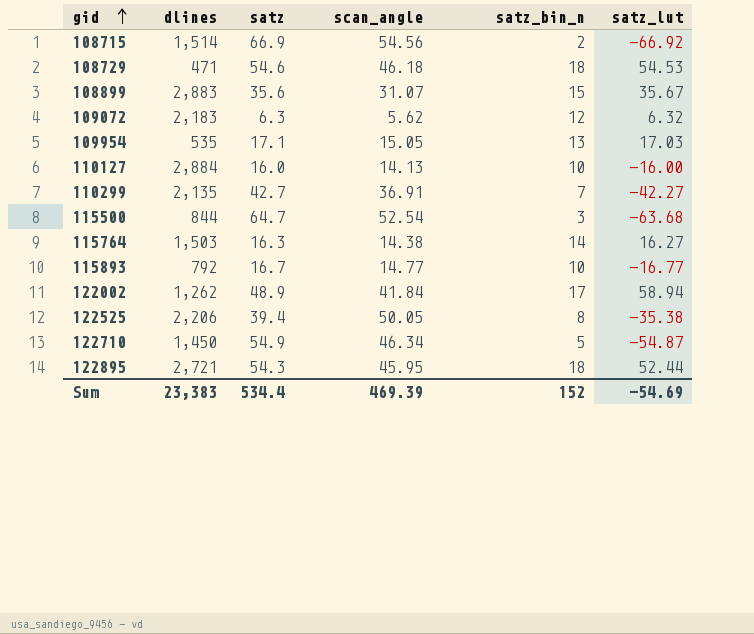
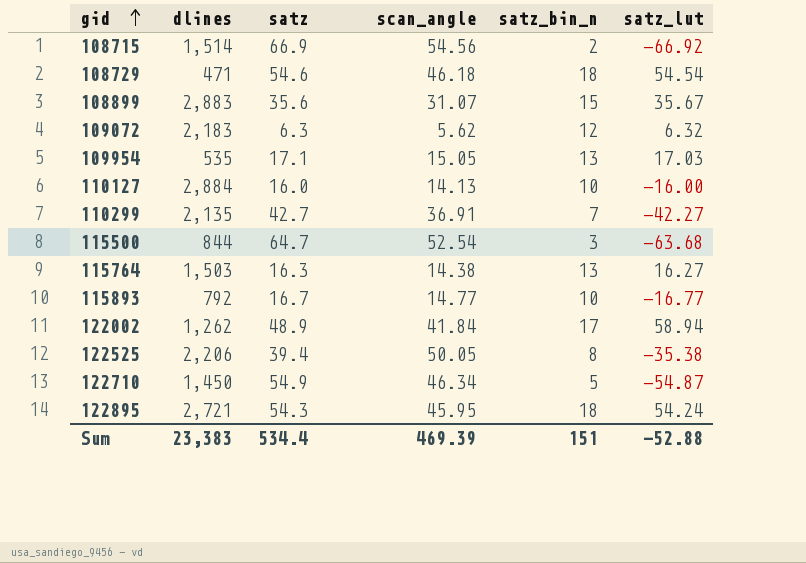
108729 | satz_lut: 54.53 -> 54.54
115764 | satz_bin_n: 14 -> 13
122895 | satz_lut: 52.44 -> 54.24
Sum | satz_bin_n: 152 -> 151
Sum | satz_lut: -54.69 -> -52.88

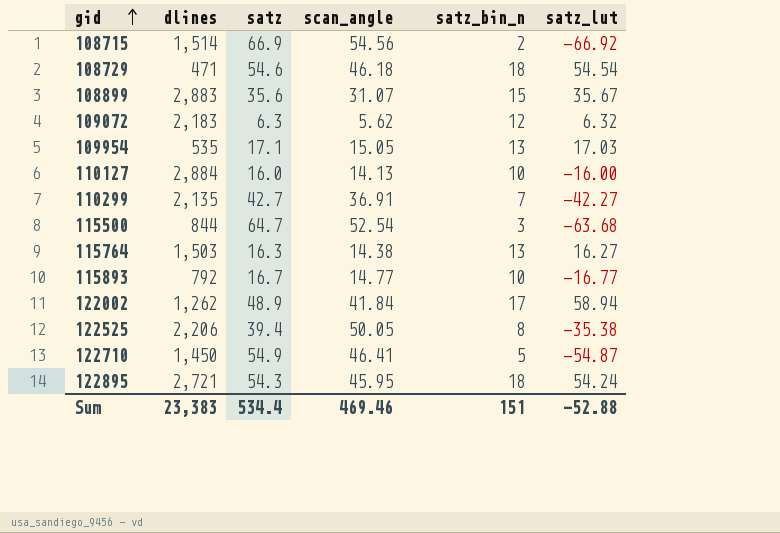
122710 | scan_angle: 46.34 -> 46.41
Sum | scan_angle: 469.39 -> 469.46

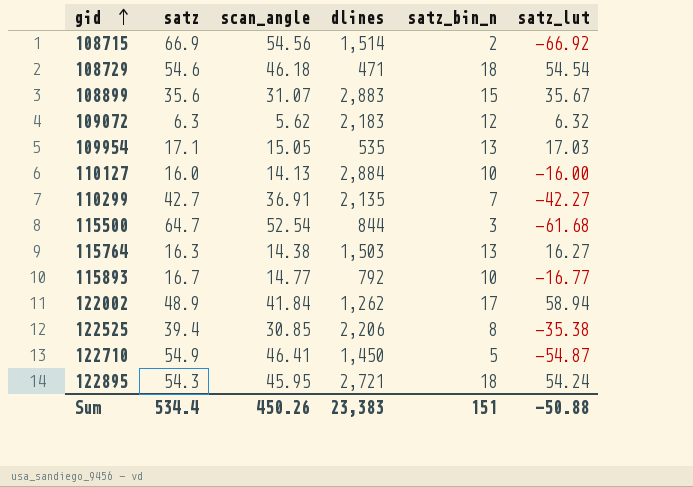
column dlines | position: 2 -> 4
115500 | satz_lut: -63.68 -> -61.68
122525 | scan_angle: 50.05 -> 30.85
Sum | scan_angle: 469.46 -> 450.26
Sum | satz_lut: -52.88 -> -50.88

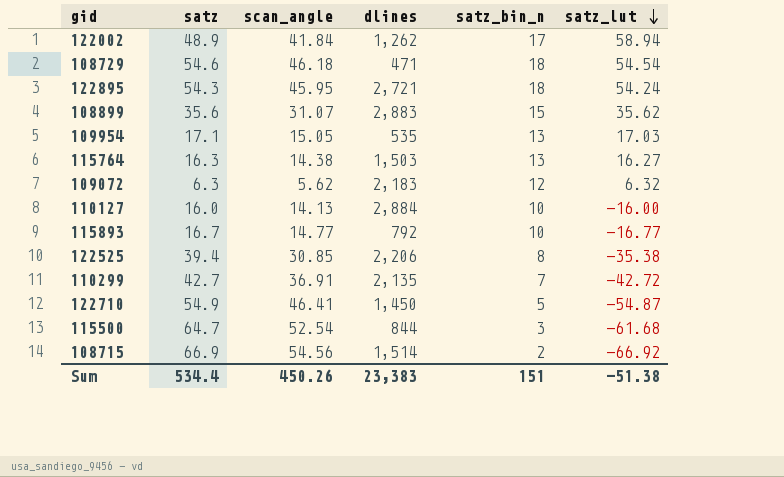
row order: gid ascending -> satz_lut descending
108899 | satz_lut: 35.67 -> 35.62
110299 | satz_lut: -42.27 -> -42.72
Sum | satz_lut: -50.88 -> -51.38

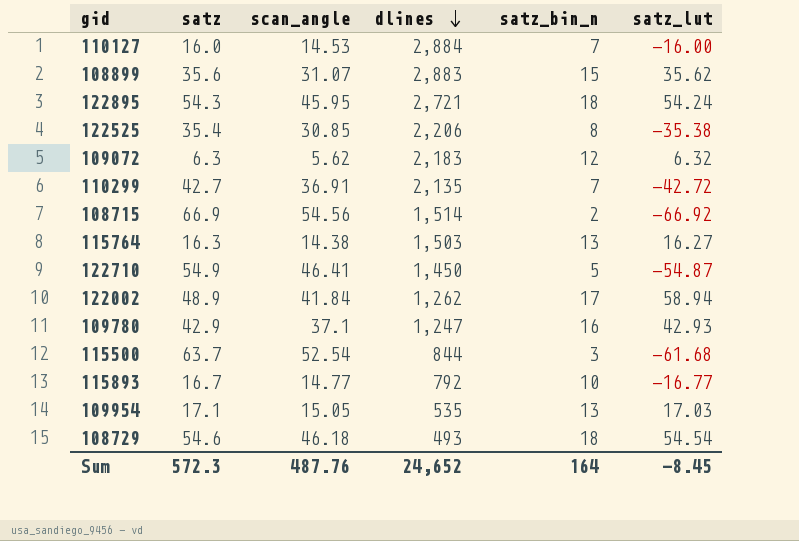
row order: satz_lut descending -> dlines descending
110127 | scan_angle: 14.13 -> 14.53
110127 | satz_bin_n: 10 -> 7
122525 | satz: 39.4 -> 35.4
row 109780: none -> 42.9 | 37.1 | 1,247 | 16 | 42.93
115500 | satz: 64.7 -> 63.7
108729 | dlines: 471 -> 493
Sum | satz: 534.4 -> 572.3
Sum | scan_angle: 450.26 -> 487.76
Sum | dlines: 23,383 -> 24,652
Sum | satz_bin_n: 151 -> 164
Sum | satz_lut: -51.38 -> -8.45

